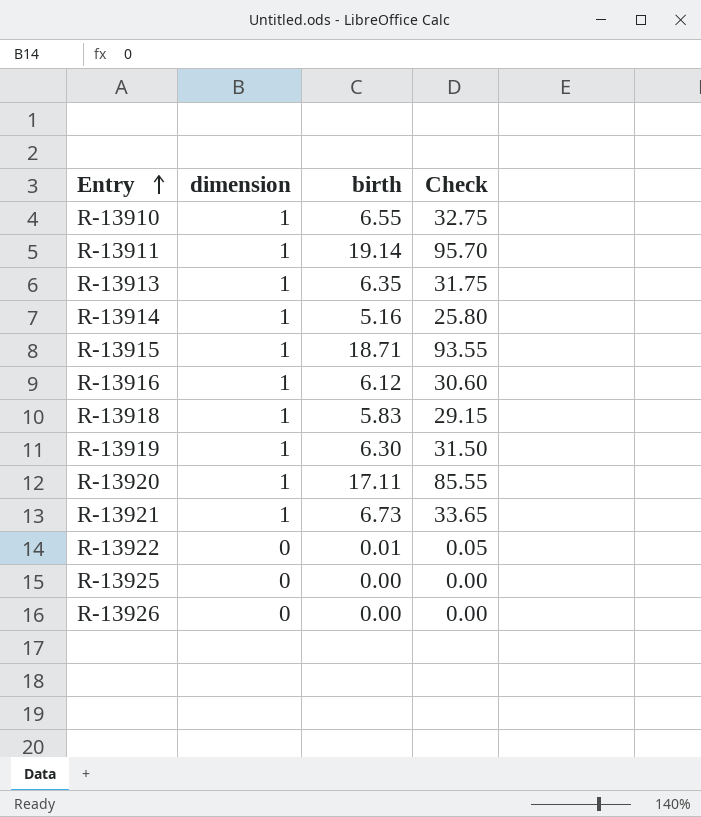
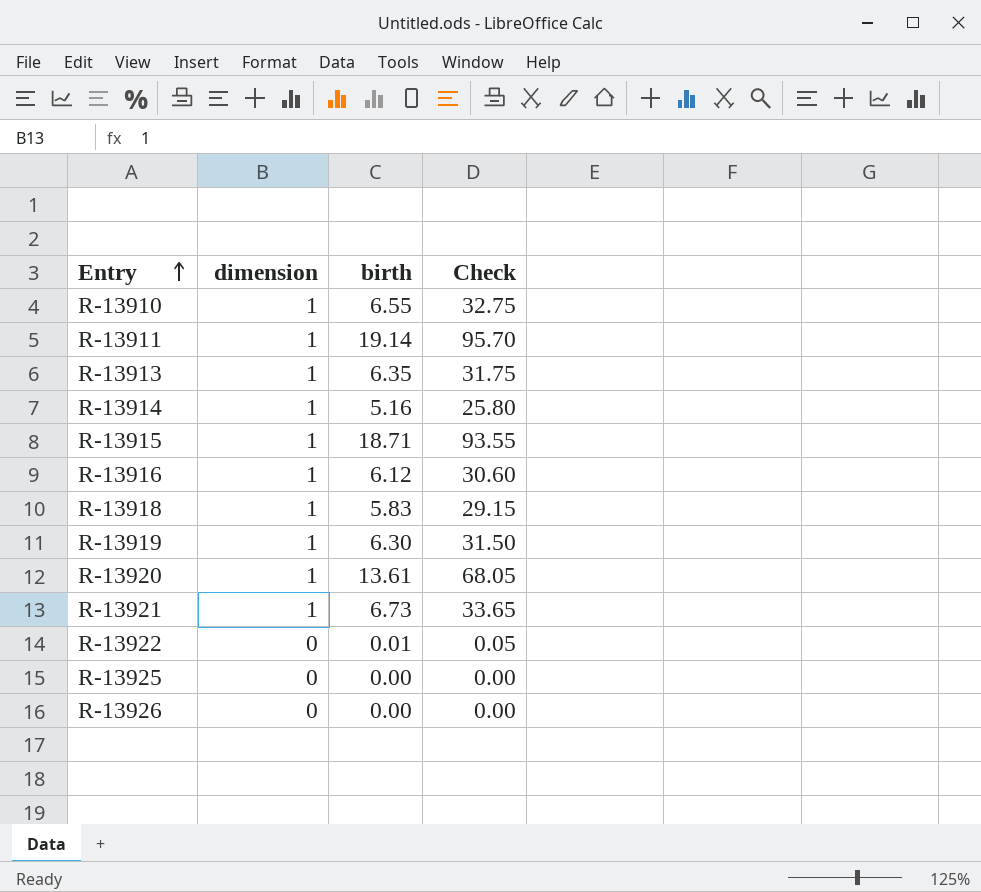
R-13920 | birth: 17.11 -> 13.61
R-13920 | Check: 85.55 -> 68.05

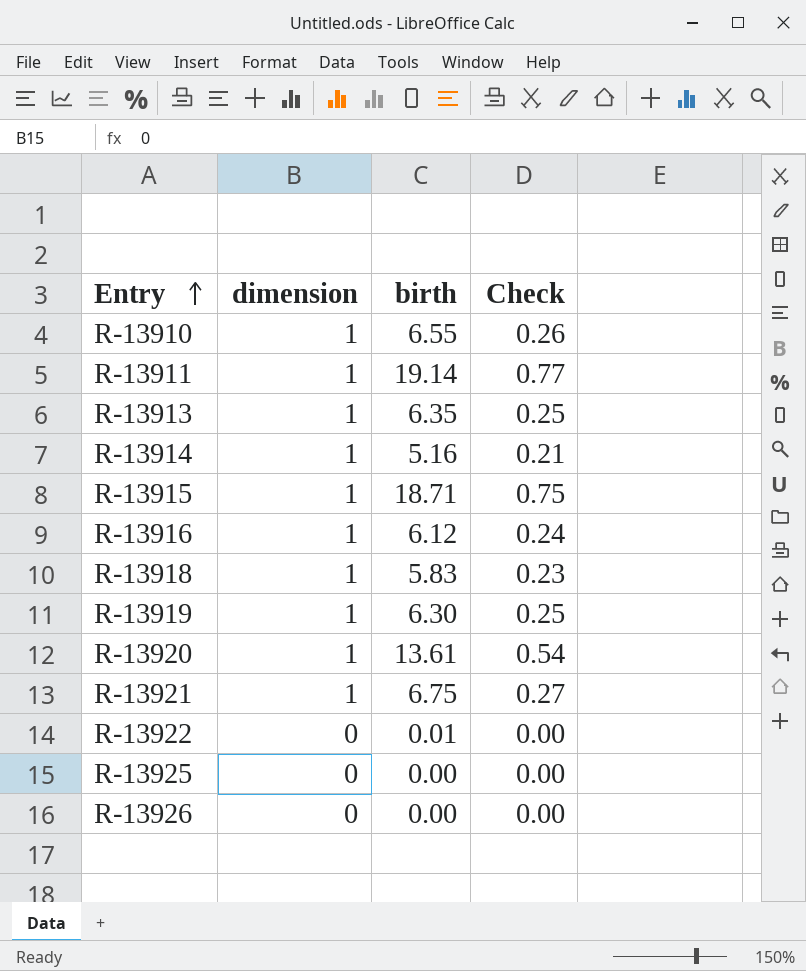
column Check | formula: [birth] * 5 -> [birth] * 0.04
R-13921 | birth: 6.73 -> 6.75

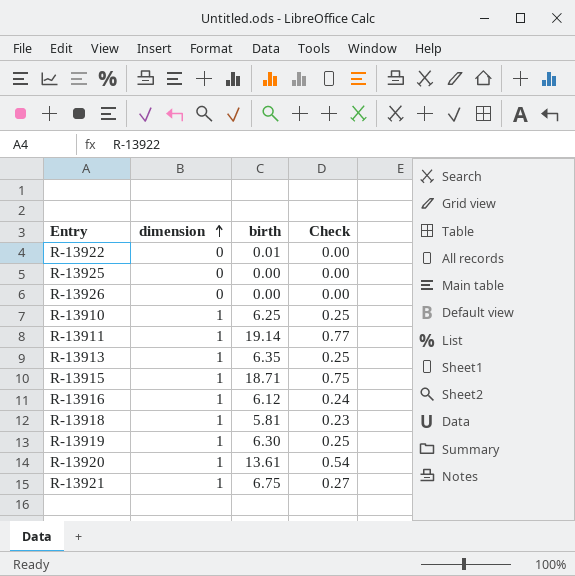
row order: Entry ascending -> dimension ascending
row R-13914: 1 | 5.16 | 0.21 -> none
R-13910 | birth: 6.55 -> 6.25
R-13910 | Check: 0.26 -> 0.25
R-13918 | birth: 5.83 -> 5.81

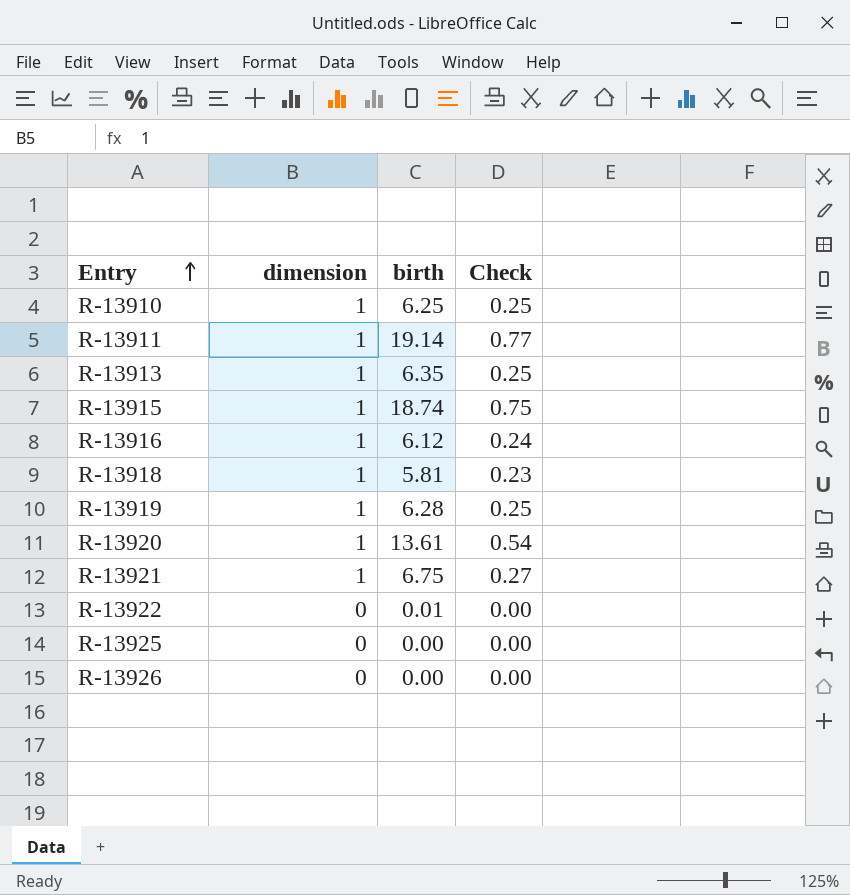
row order: dimension ascending -> Entry ascending
R-13915 | birth: 18.71 -> 18.74
R-13919 | birth: 6.30 -> 6.28

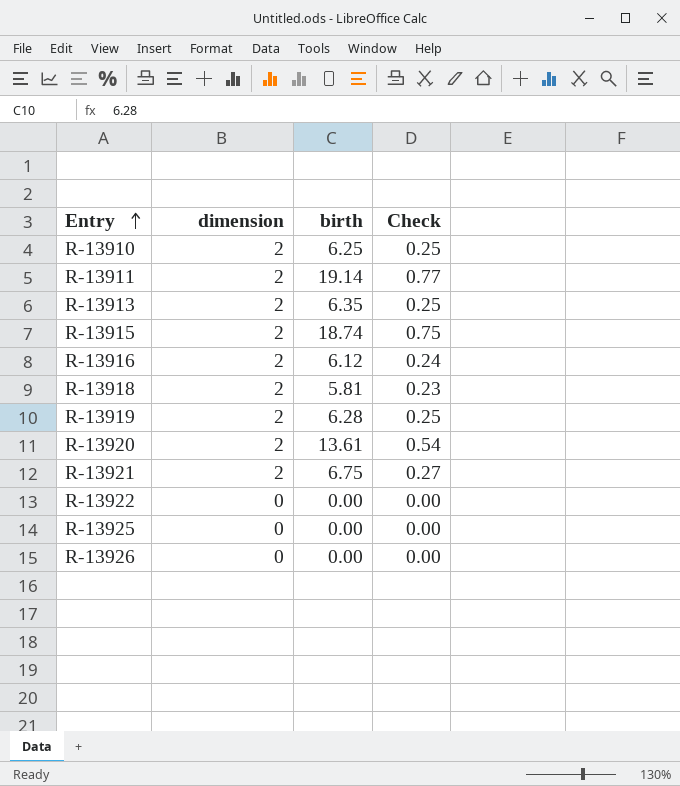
R-13910 | dimension: 1 -> 2
R-13911 | dimension: 1 -> 2
R-13913 | dimension: 1 -> 2
R-13915 | dimension: 1 -> 2
R-13916 | dimension: 1 -> 2
R-13918 | dimension: 1 -> 2
R-13919 | dimension: 1 -> 2
R-13920 | dimension: 1 -> 2
R-13921 | dimension: 1 -> 2
R-13922 | birth: 0.01 -> 0.00

